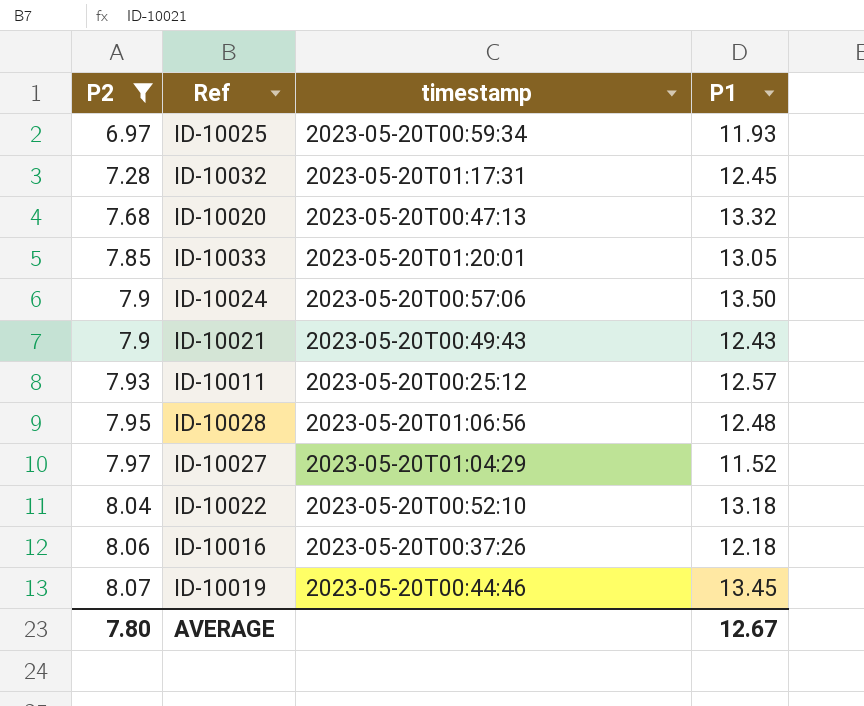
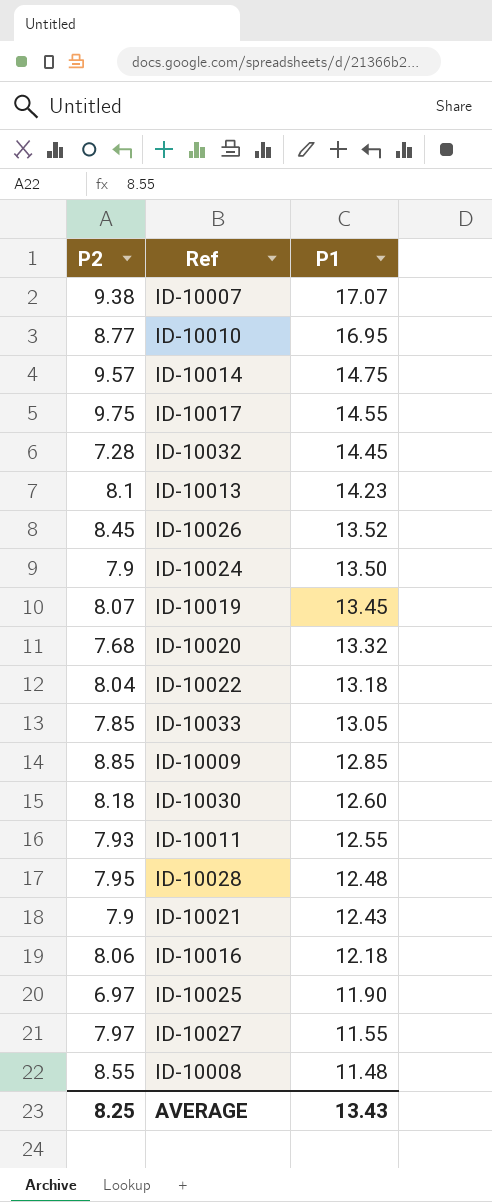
filter: P2 <= 8.07 -> none
row order: P2 ascending -> P1 descending
column timestamp | position: 3 -> none
ID-10032 | P1: 12.45 -> 14.45
ID-10011 | P1: 12.57 -> 12.55
ID-10025 | P1: 11.93 -> 11.90
ID-10027 | P1: 11.52 -> 11.55
AVERAGE | P2: 7.80 -> 8.25
AVERAGE | P1: 12.67 -> 13.43

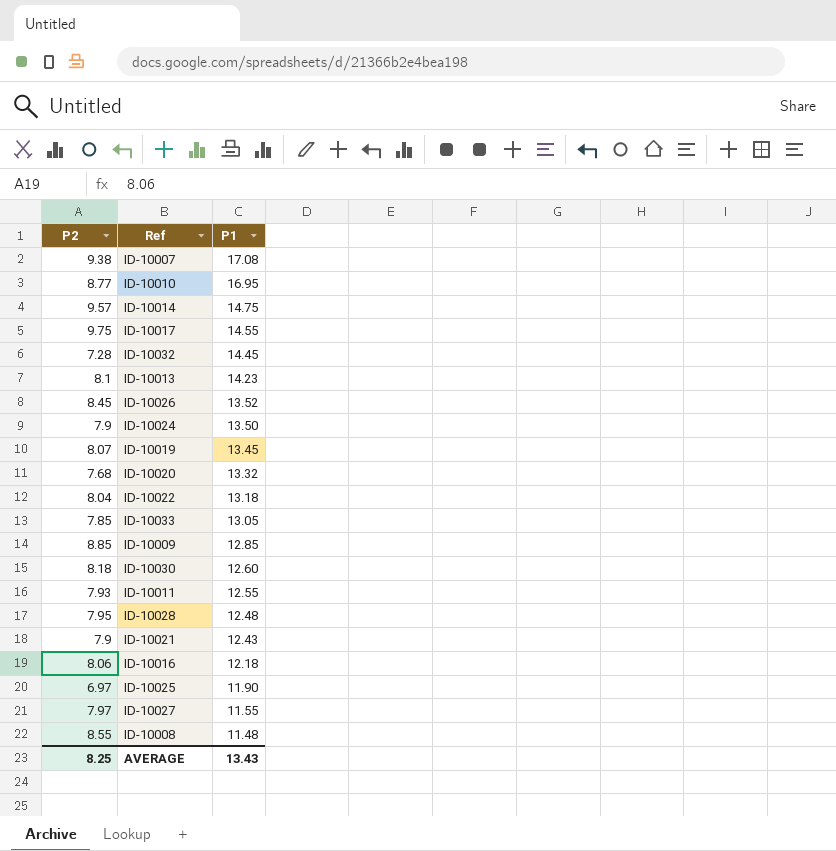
ID-10007 | P1: 17.07 -> 17.08

